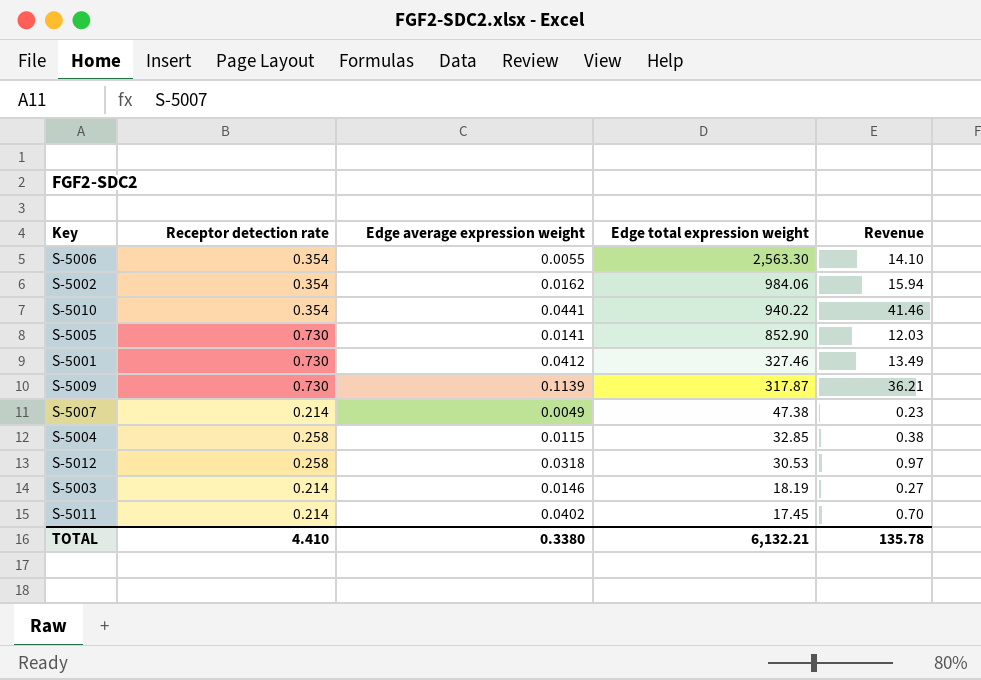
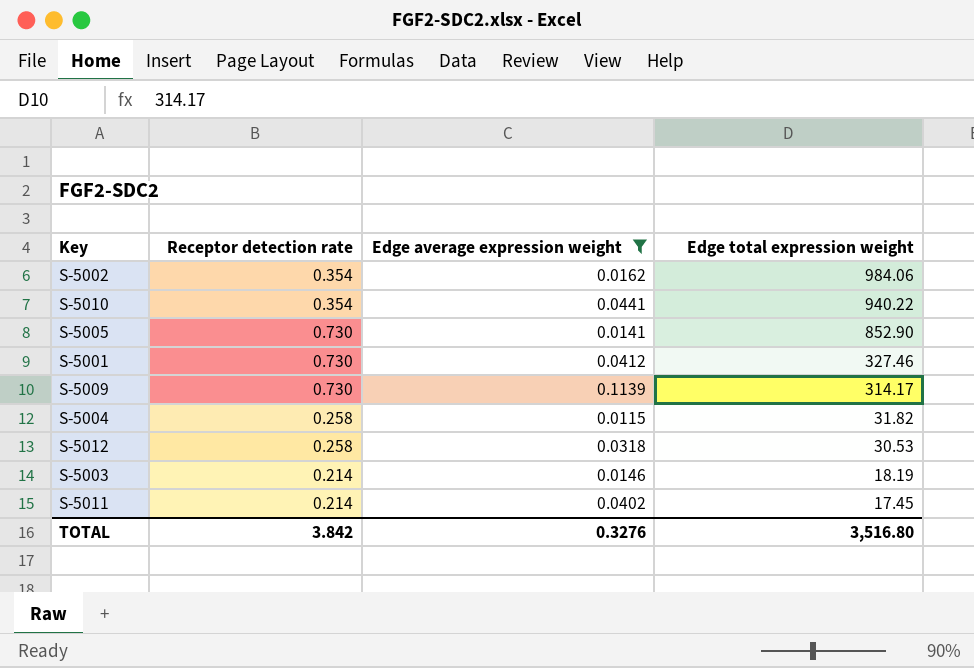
filter: none -> Edge average expression weight >= 0.0115
column Revenue | formula: [Edge average expression weight] * [Edge total expression weight] -> none
S-5009 | Edge total expression weight: 317.87 -> 314.17
S-5004 | Edge total expression weight: 32.85 -> 31.82
TOTAL | Receptor detection rate: 4.410 -> 3.842
TOTAL | Edge average expression weight: 0.3380 -> 0.3276
TOTAL | Edge total expression weight: 6,132.21 -> 3,516.80

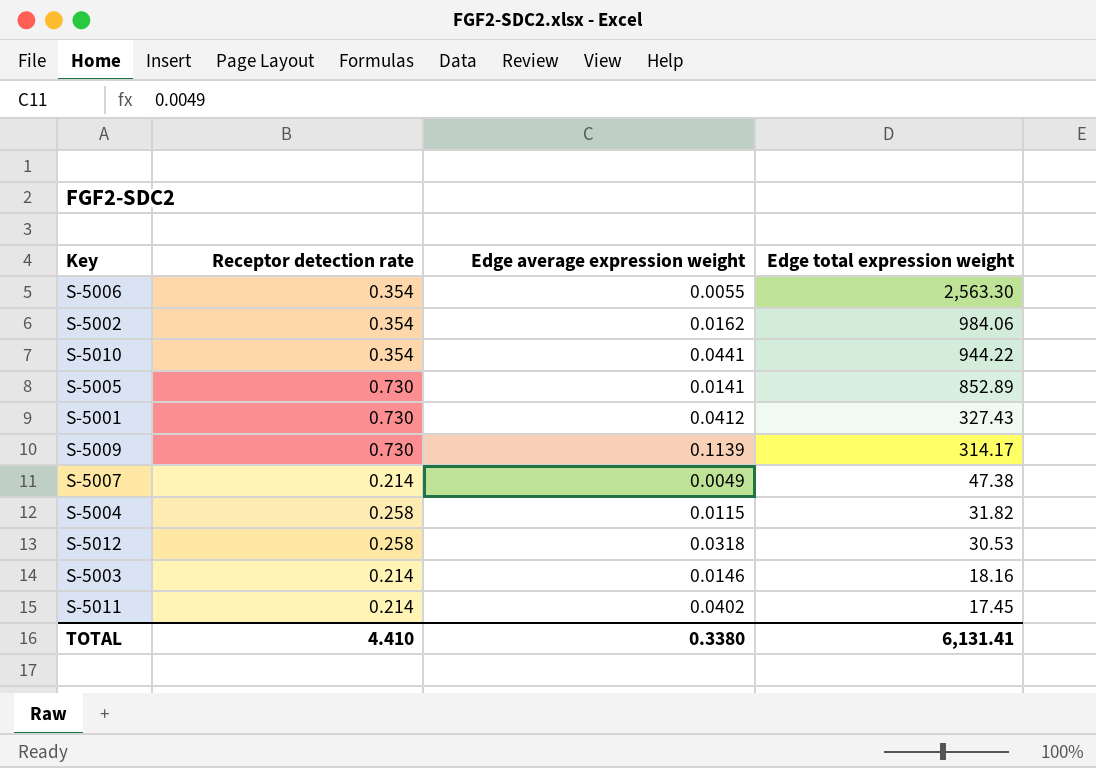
filter: Edge average expression weight >= 0.0115 -> none
S-5010 | Edge total expression weight: 940.22 -> 944.22
S-5005 | Edge total expression weight: 852.90 -> 852.89
S-5001 | Edge total expression weight: 327.46 -> 327.43
S-5003 | Edge total expression weight: 18.19 -> 18.16
TOTAL | Receptor detection rate: 3.842 -> 4.410
TOTAL | Edge average expression weight: 0.3276 -> 0.3380
TOTAL | Edge total expression weight: 3,516.80 -> 6,131.41

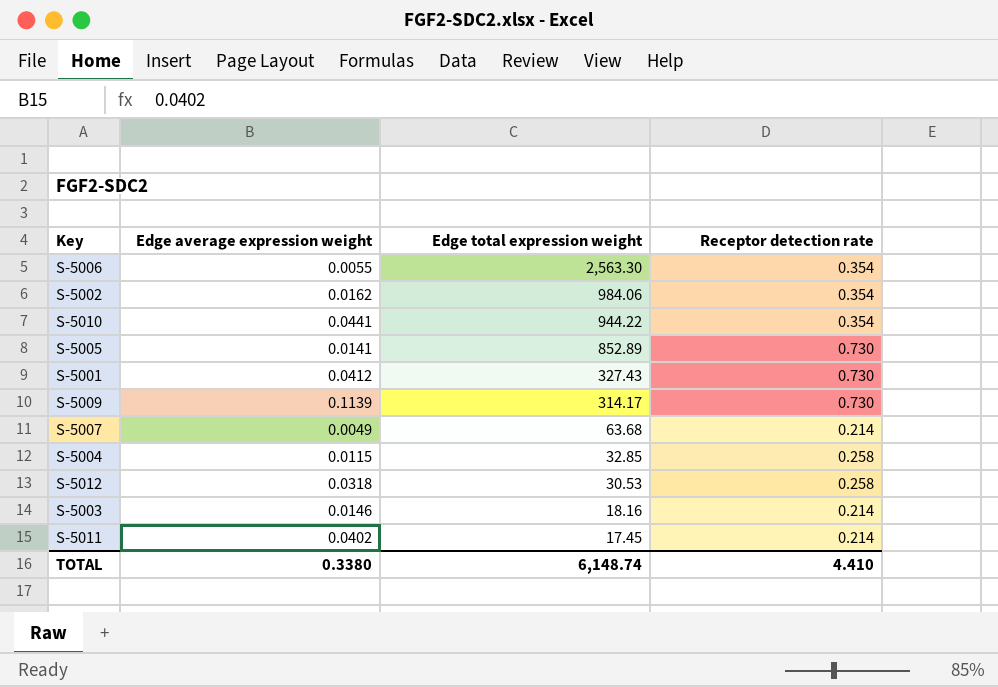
column Receptor detection rate | position: 2 -> 4
S-5007 | Edge total expression weight: 47.38 -> 63.68
S-5004 | Edge total expression weight: 31.82 -> 32.85
TOTAL | Edge total expression weight: 6,131.41 -> 6,148.74

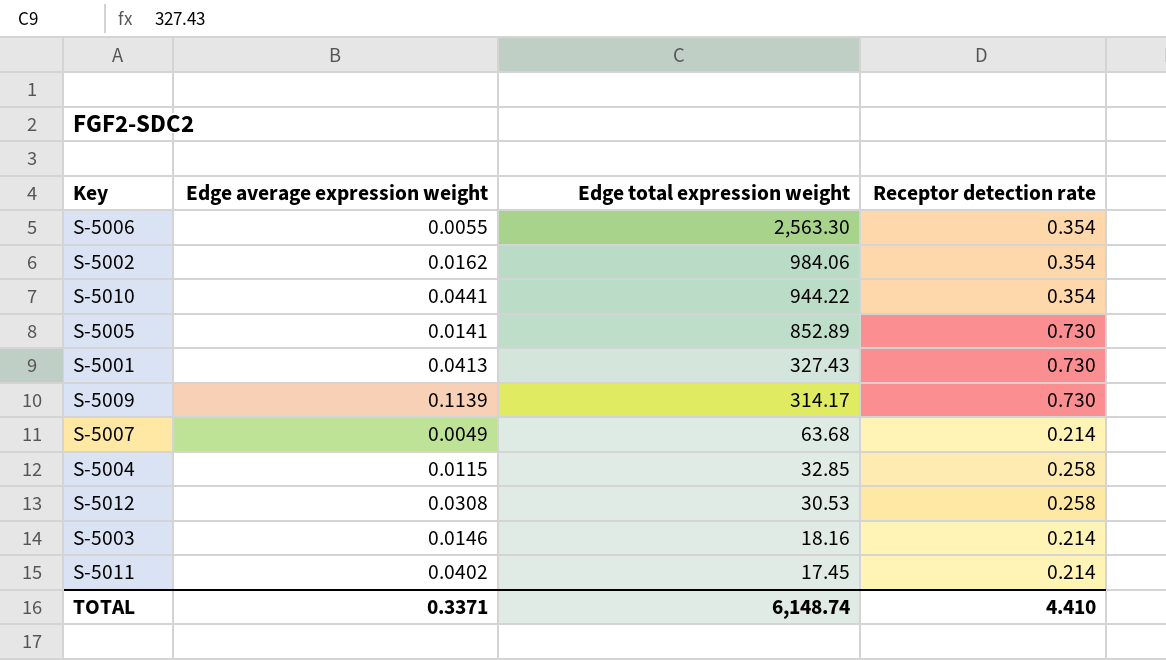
S-5001 | Edge average expression weight: 0.0412 -> 0.0413
S-5012 | Edge average expression weight: 0.0318 -> 0.0308
TOTAL | Edge average expression weight: 0.3380 -> 0.3371

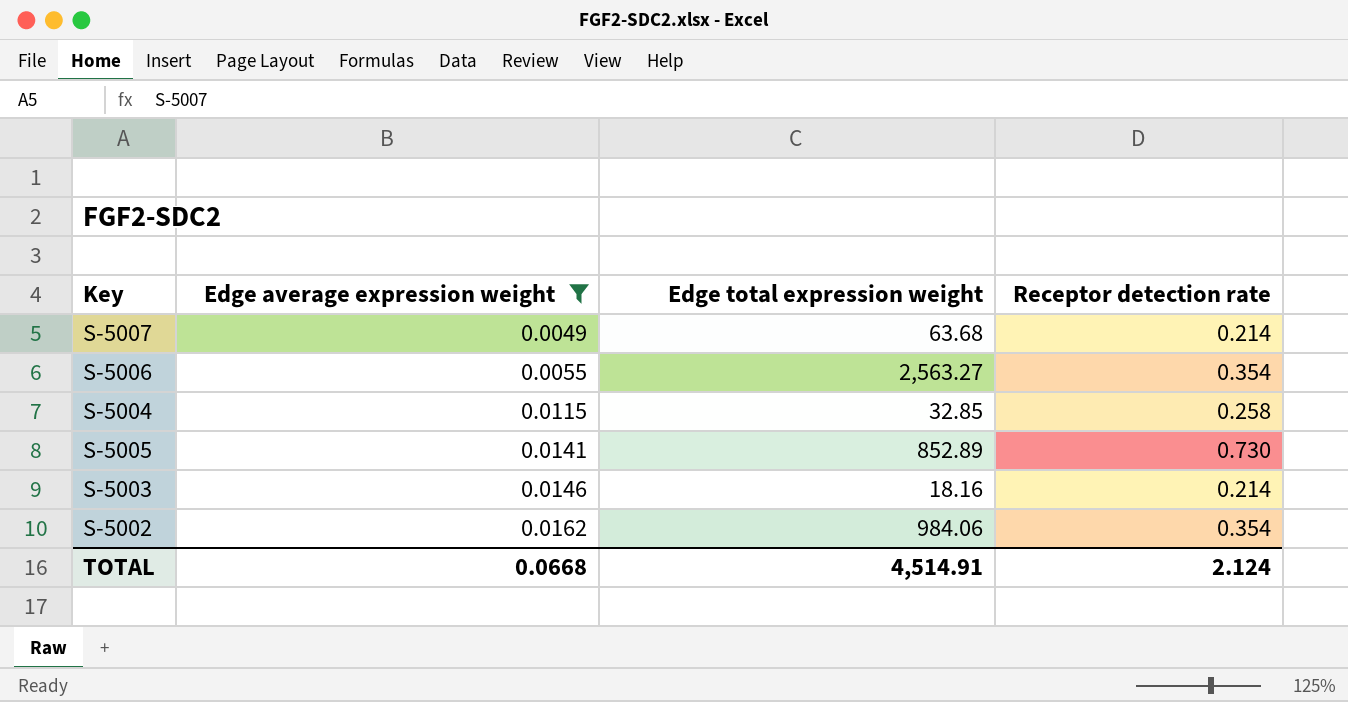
filter: none -> Edge average expression weight <= 0.0162
row order: Edge total expression weight descending -> Edge average expression weight ascending
S-5006 | Edge total expression weight: 2,563.30 -> 2,563.27
TOTAL | Edge average expression weight: 0.3371 -> 0.0668
TOTAL | Edge total expression weight: 6,148.74 -> 4,514.91
TOTAL | Receptor detection rate: 4.410 -> 2.124

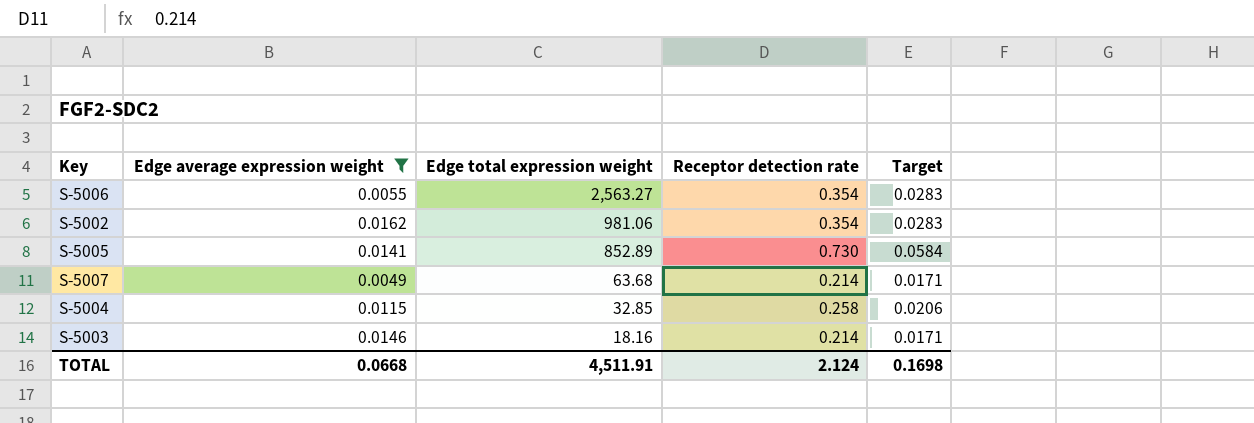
row order: Edge average expression weight ascending -> Edge total expression weight descending
column Target | formula: none -> [Receptor detection rate] * 0.08
S-5002 | Edge total expression weight: 984.06 -> 981.06
TOTAL | Edge total expression weight: 4,514.91 -> 4,511.91

